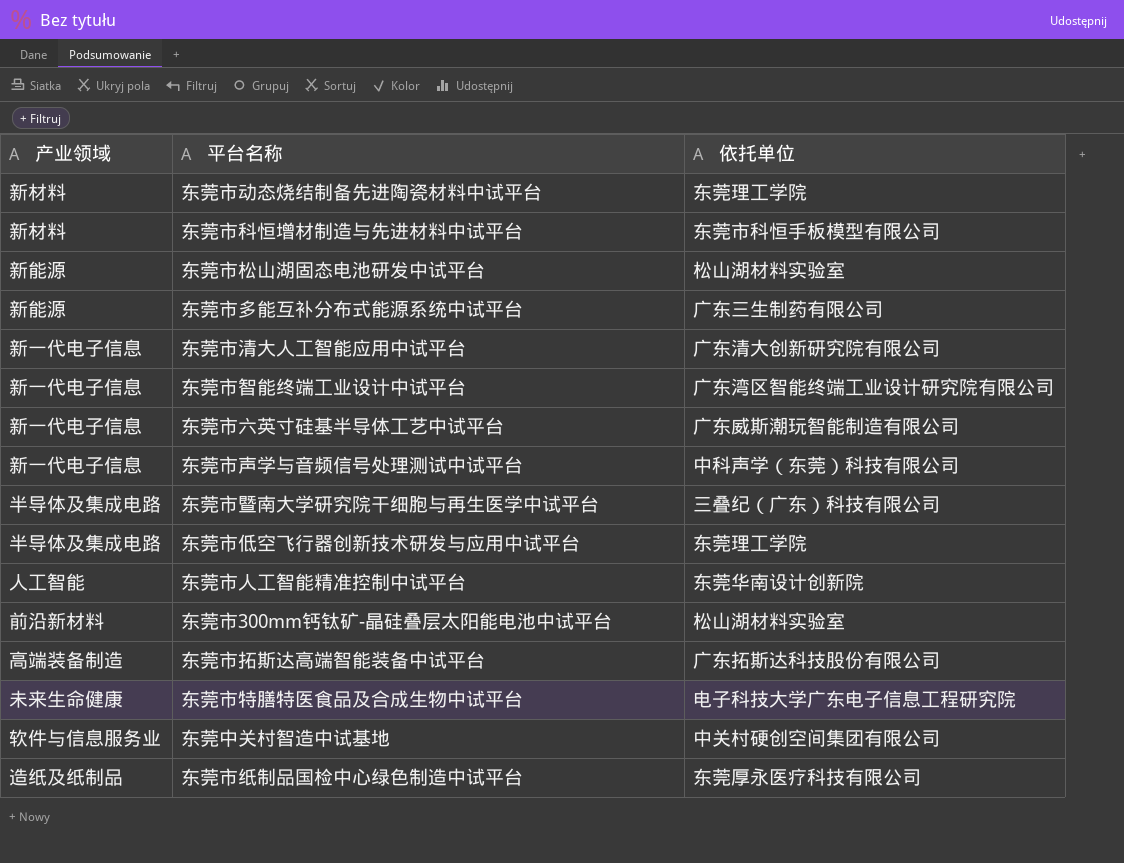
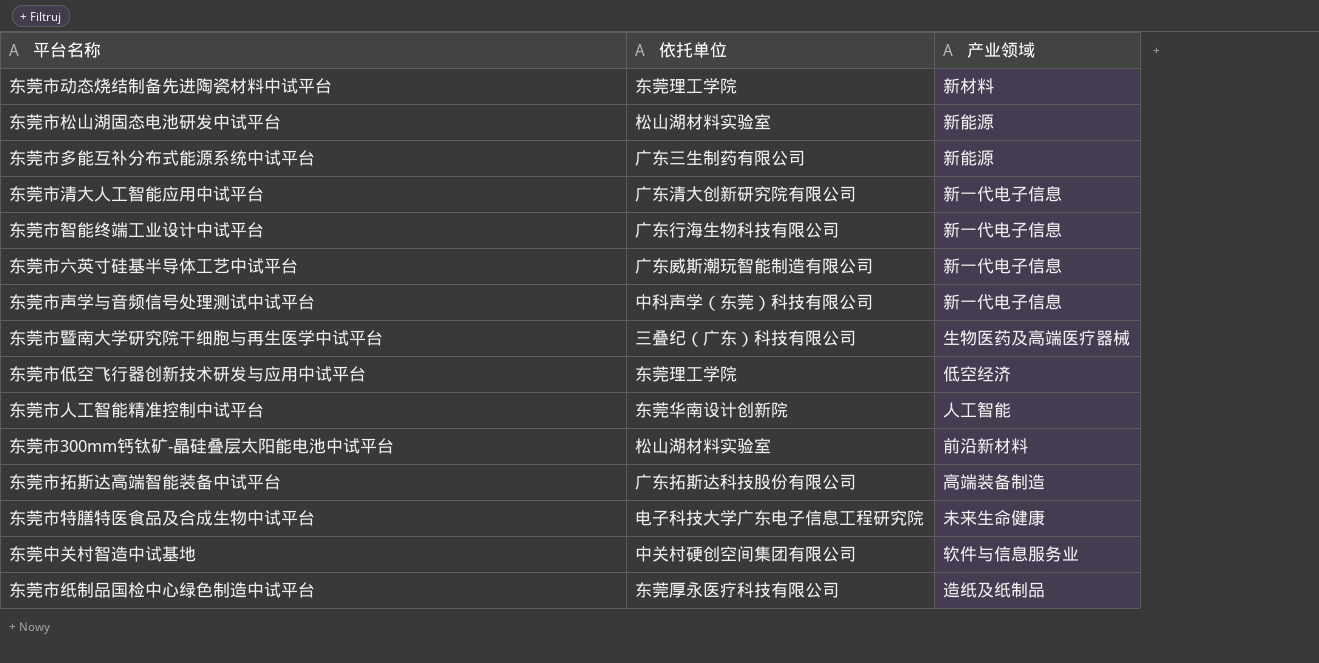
column 产业领域 | position: 1 -> 3
row 东莞市科恒增材制造与先进材料中试平台: 新材料 | 东莞市科恒手板模型有限公司 -> none
东莞市智能终端工业设计中试平台 | 依托单位: 广东湾区智能终端工业设计研究院有限公司 -> 广东行海生物科技有限公司
东莞市暨南大学研究院干细胞与再生医学中试平台 | 产业领域: 半导体及集成电路 -> 生物医药及高端医疗器械
东莞市低空飞行器创新技术研发与应用中试平台 | 产业领域: 半导体及集成电路 -> 低空经济

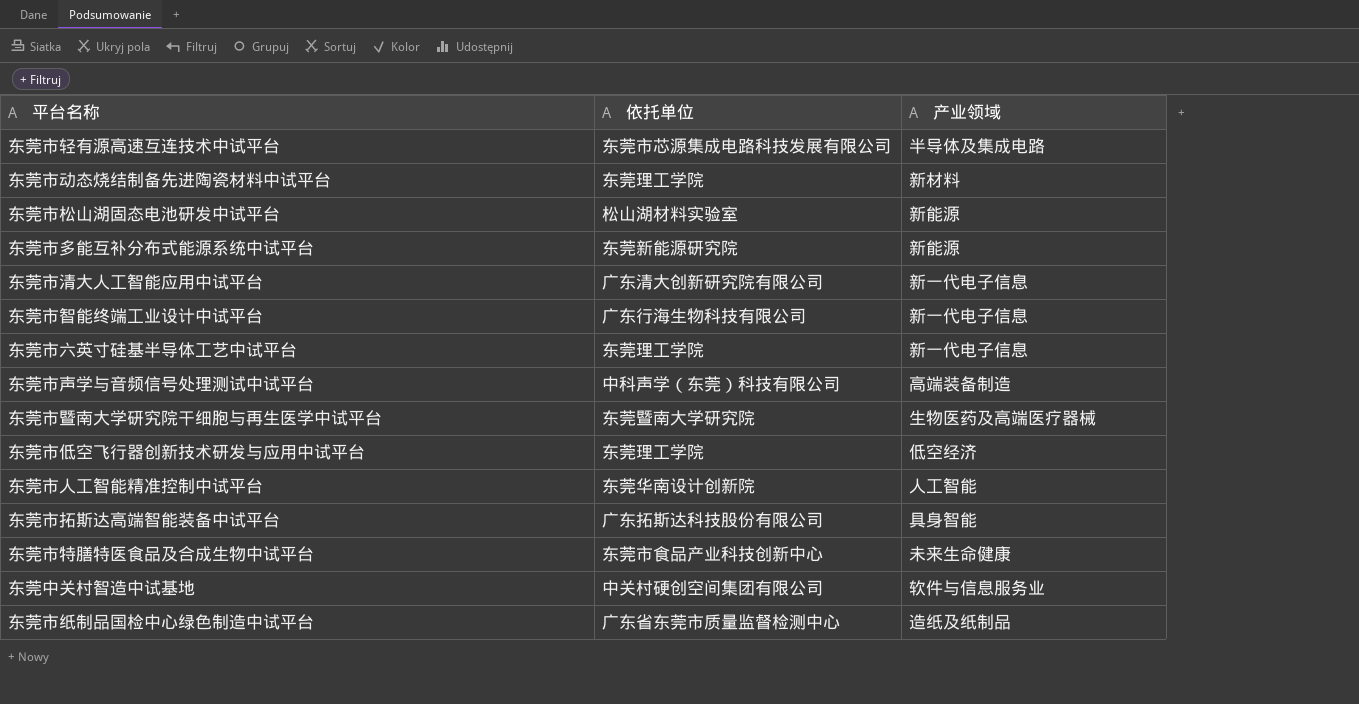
row 东莞市300mm钙钛矿-晶硅叠层太阳能电池中试平台: 松山湖材料实验室 | 前沿新材料 -> none
row 东莞市轻有源高速互连技术中试平台: none -> 东莞市芯源集成电路科技发展有限公司 | 半导体及集成电路
东莞市多能互补分布式能源系统中试平台 | 依托单位: 广东三生制药有限公司 -> 东莞新能源研究院
东莞市六英寸硅基半导体工艺中试平台 | 依托单位: 广东威斯潮玩智能制造有限公司 -> 东莞理工学院
东莞市声学与音频信号处理测试中试平台 | 产业领域: 新一代电子信息 -> 高端装备制造
东莞市暨南大学研究院干细胞与再生医学中试平台 | 依托单位: 三叠纪（广东）科技有限公司 -> 东莞暨南大学研究院
东莞市拓斯达高端智能装备中试平台 | 产业领域: 高端装备制造 -> 具身智能
东莞市特膳特医食品及合成生物中试平台 | 依托单位: 电子科技大学广东电子信息工程研究院 -> 东莞市食品产业科技创新中心
东莞市纸制品国检中心绿色制造中试平台 | 依托单位: 东莞厚永医疗科技有限公司 -> 广东省东莞市质量监督检测中心

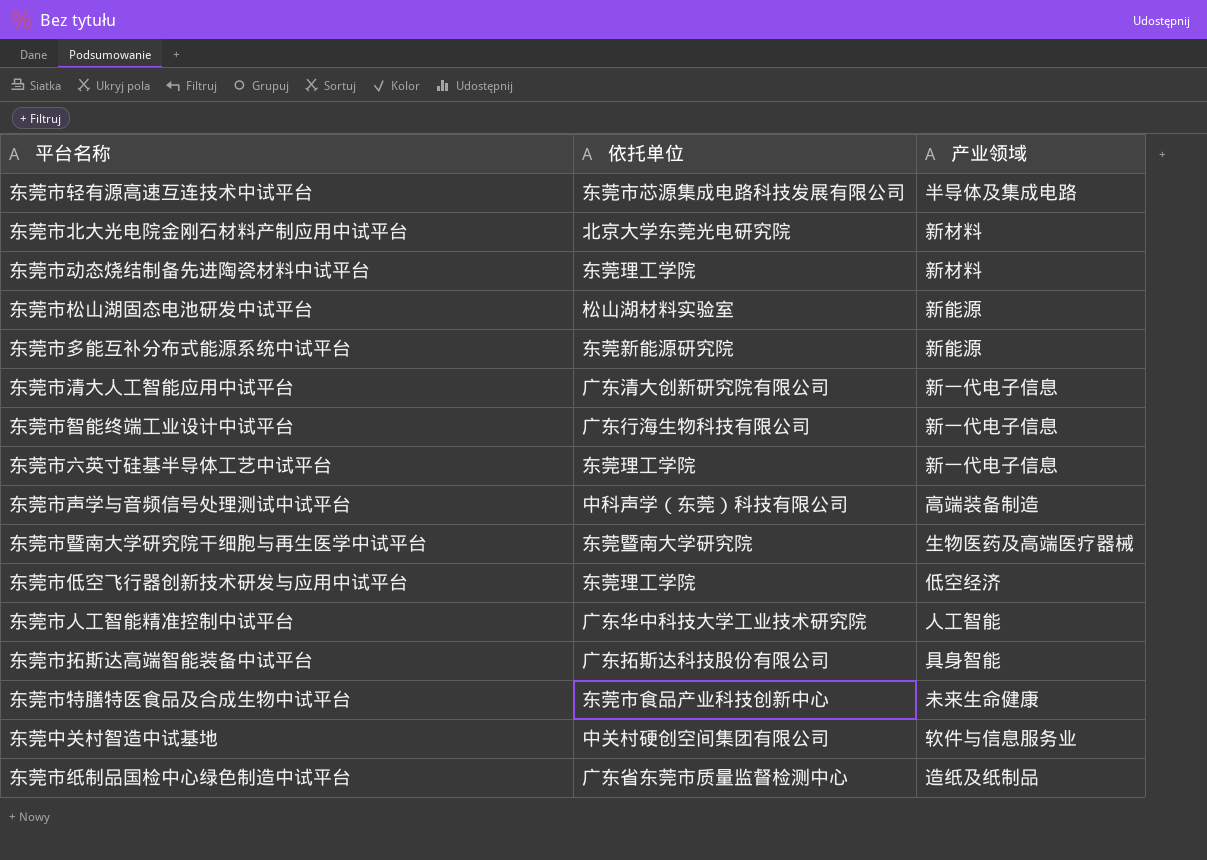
row 东莞市北大光电院金刚石材料产制应用中试平台: none -> 北京大学东莞光电研究院 | 新材料
东莞市人工智能精准控制中试平台 | 依托单位: 东莞华南设计创新院 -> 广东华中科技大学工业技术研究院

